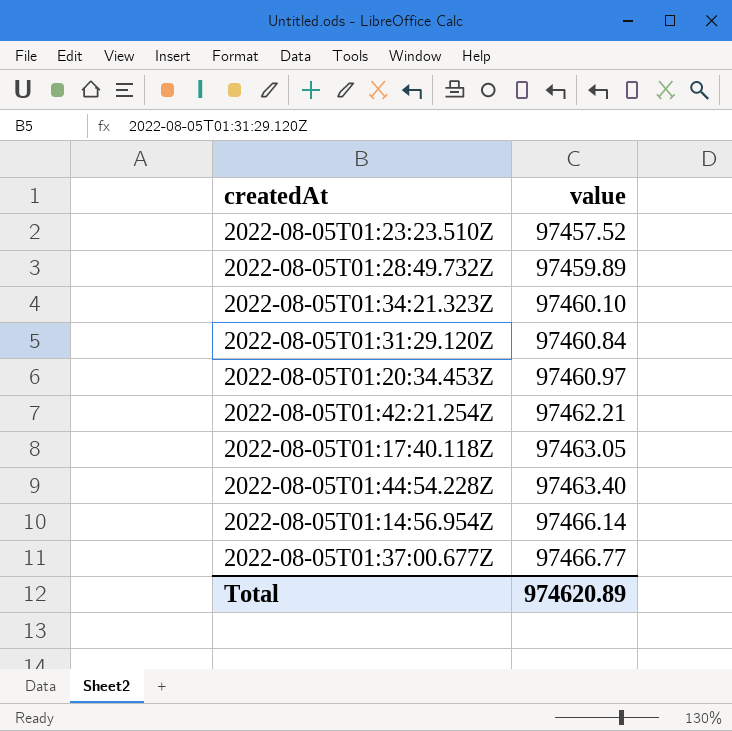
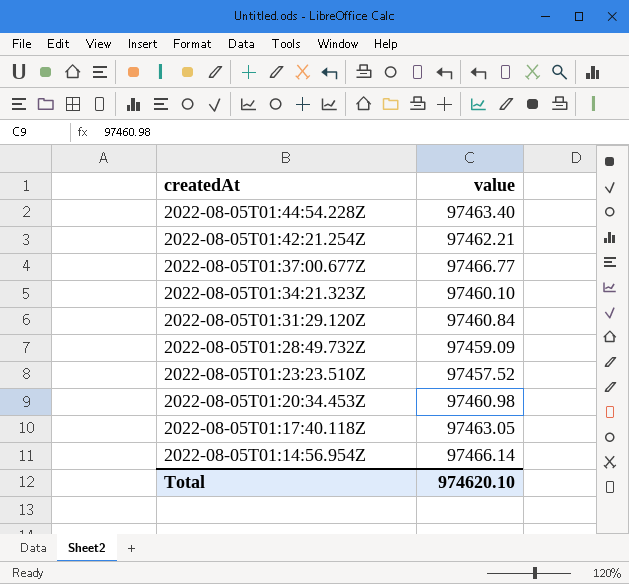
row order: value ascending -> createdAt descending
2022-08-05T01:28:49.732Z | value: 97459.89 -> 97459.09
2022-08-05T01:20:34.453Z | value: 97460.97 -> 97460.98
Total | value: 974620.89 -> 974620.10

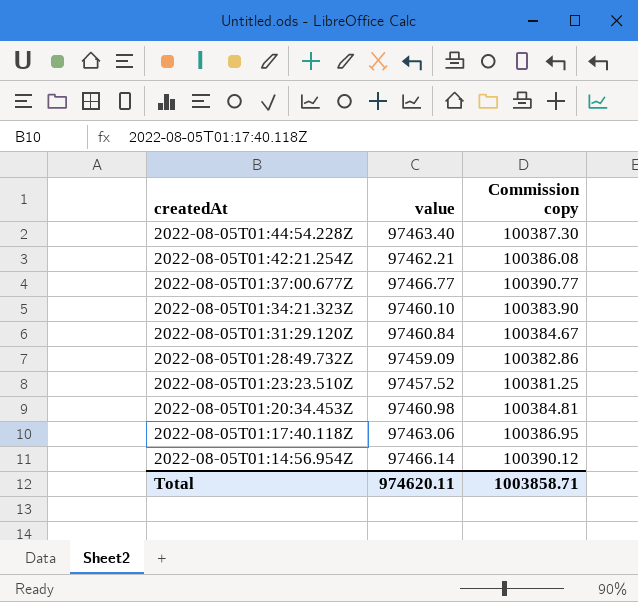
column Commission copy | formula: none -> [value] * 1.03
2022-08-05T01:17:40.118Z | value: 97463.05 -> 97463.06
Total | value: 974620.10 -> 974620.11

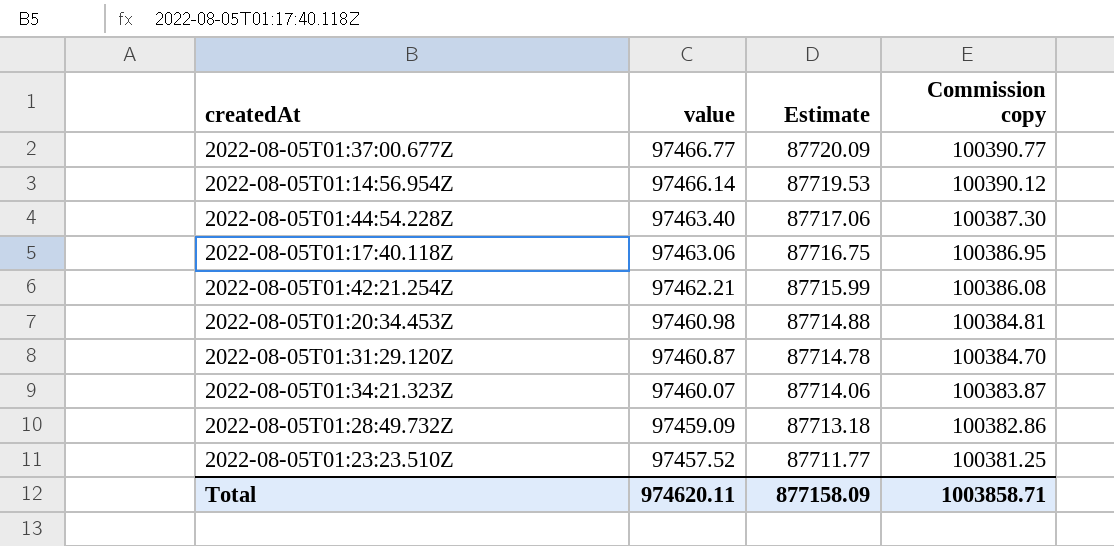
row order: createdAt descending -> value descending
column Estimate | formula: none -> [value] * 0.9
2022-08-05T01:31:29.120Z | value: 97460.84 -> 97460.87
2022-08-05T01:31:29.120Z | Commission copy: 100384.67 -> 100384.70
2022-08-05T01:34:21.323Z | value: 97460.10 -> 97460.07
2022-08-05T01:34:21.323Z | Commission copy: 100383.90 -> 100383.87

